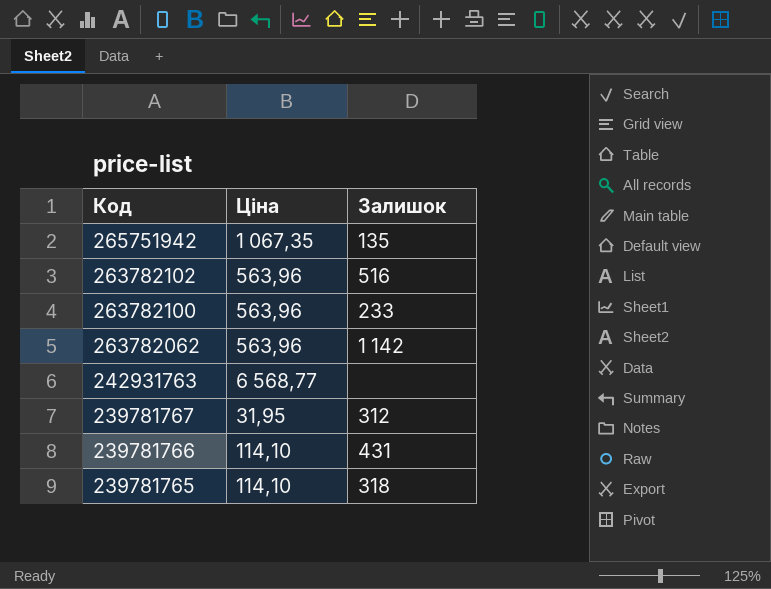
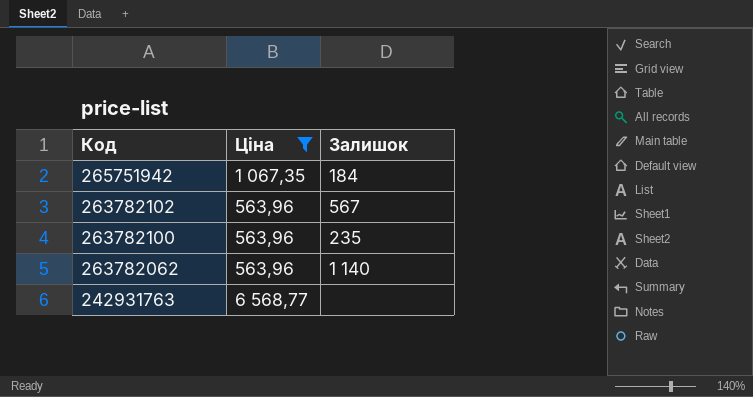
filter: none -> Ціна >= 563,96
265751942 | Залишок: 135 -> 184
263782102 | Залишок: 516 -> 567
263782100 | Залишок: 233 -> 235
263782062 | Залишок: 1 142 -> 1 140

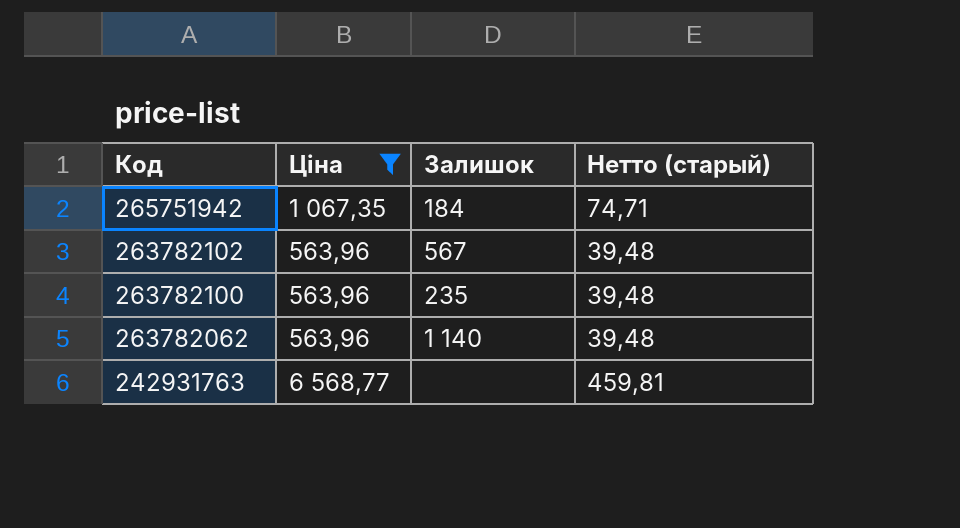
column Нетто (старый) | formula: none -> [Ціна] * 0,07

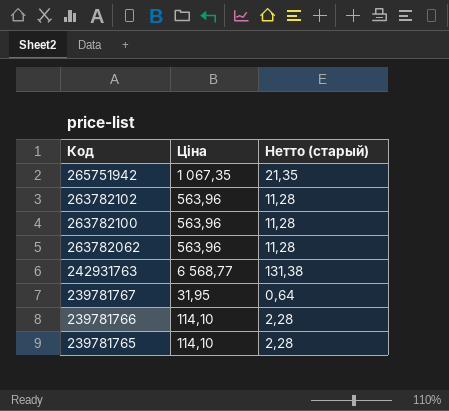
filter: Ціна >= 563,96 -> none
column Залишок | position: 3 -> none
column Нетто (старый) | formula: [Ціна] * 0,07 -> [Ціна] * 0,02

